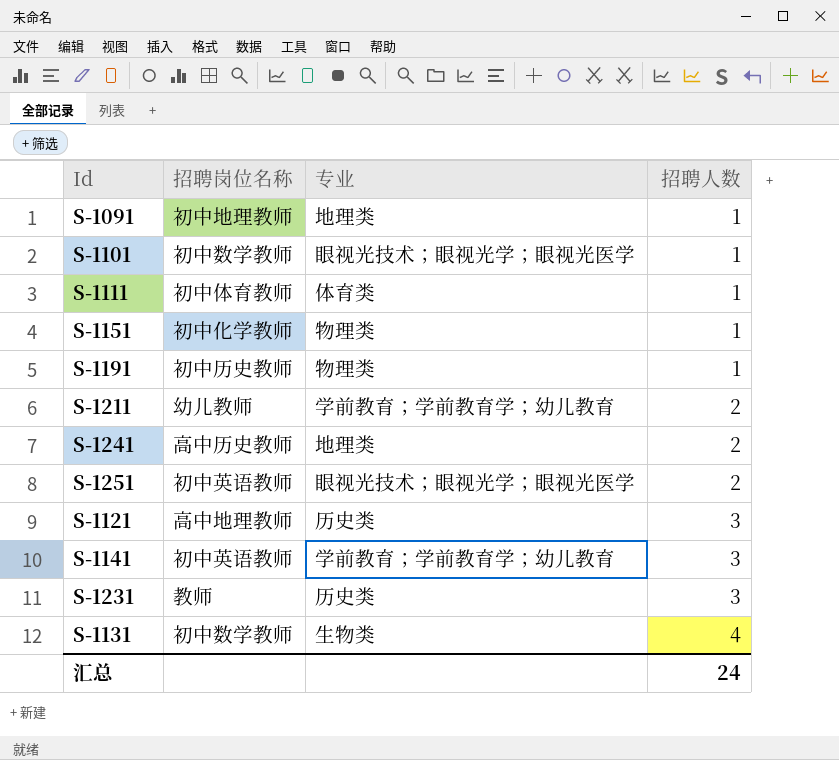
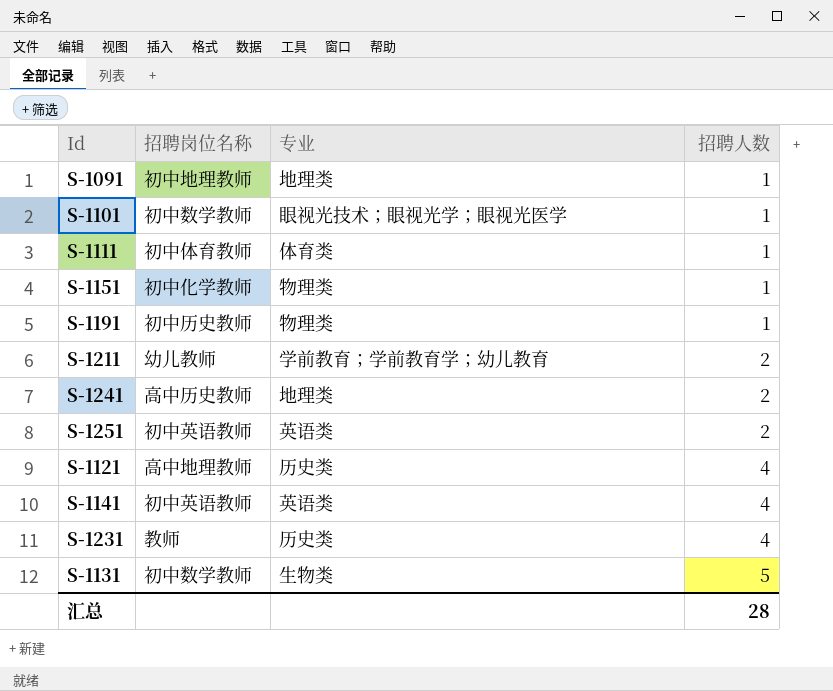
S-1251 | 专业: 眼视光技术；眼视光学；眼视光医学 -> 英语类
S-1121 | 招聘人数: 3 -> 4
S-1141 | 专业: 学前教育；学前教育学；幼儿教育 -> 英语类
S-1141 | 招聘人数: 3 -> 4
S-1231 | 招聘人数: 3 -> 4
S-1131 | 招聘人数: 4 -> 5
汇总 | 招聘人数: 24 -> 28

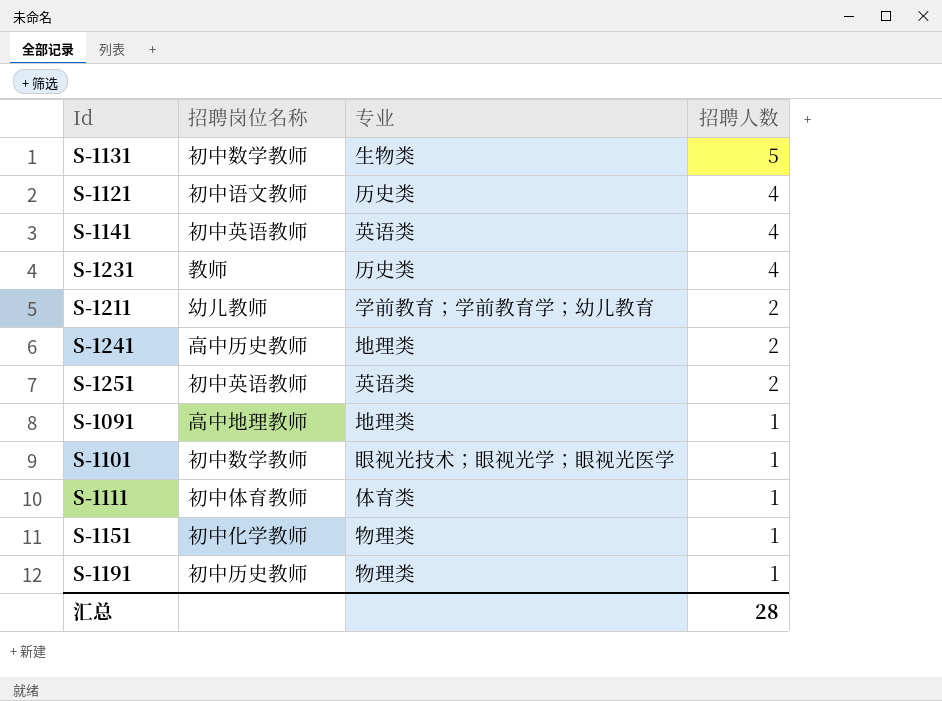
row order: 招聘人数 ascending -> 招聘人数 descending
S-1121 | 招聘岗位名称: 高中地理教师 -> 初中语文教师
S-1091 | 招聘岗位名称: 初中地理教师 -> 高中地理教师

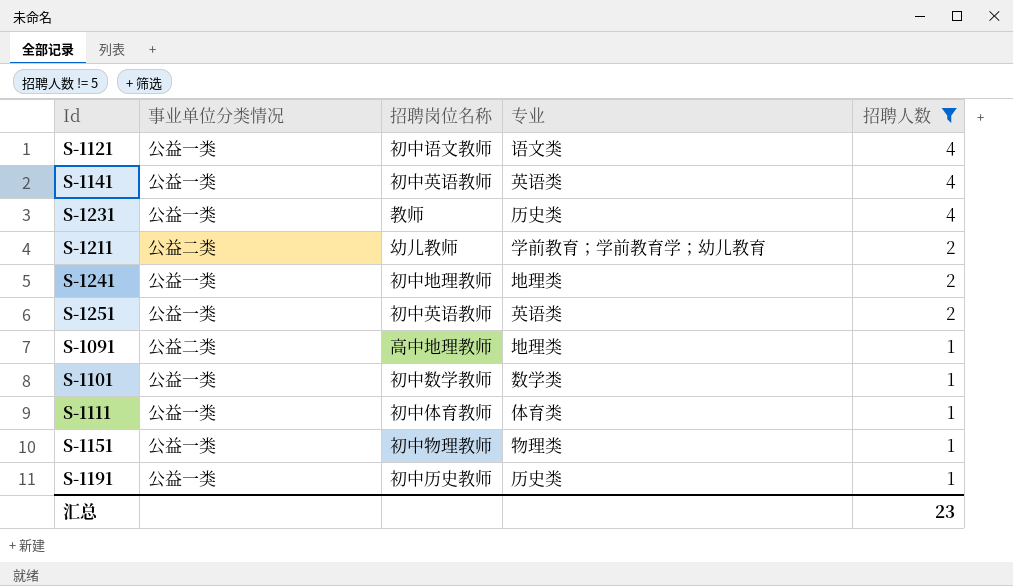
filter: none -> 招聘人数 != 5
column 事业单位分类情况 | position: none -> 2
S-1121 | 专业: 历史类 -> 语文类
S-1241 | 招聘岗位名称: 高中历史教师 -> 初中地理教师
S-1101 | 专业: 眼视光技术；眼视光学；眼视光医学 -> 数学类
S-1151 | 招聘岗位名称: 初中化学教师 -> 初中物理教师
S-1191 | 专业: 物理类 -> 历史类
汇总 | 招聘人数: 28 -> 23

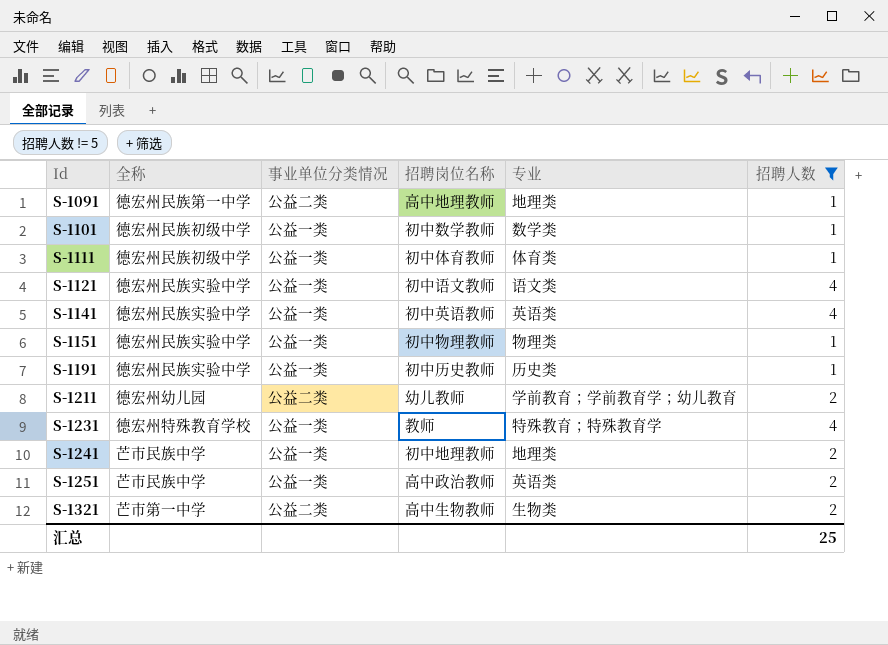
row order: 招聘人数 descending -> Id ascending
column 全称 | position: none -> 2
S-1231 | 专业: 历史类 -> 特殊教育；特殊教育学
S-1251 | 招聘岗位名称: 初中英语教师 -> 高中政治教师
row S-1321: none -> 芒市第一中学 | 公益二类 | 高中生物教师 | 生物类 | 2
汇总 | 招聘人数: 23 -> 25

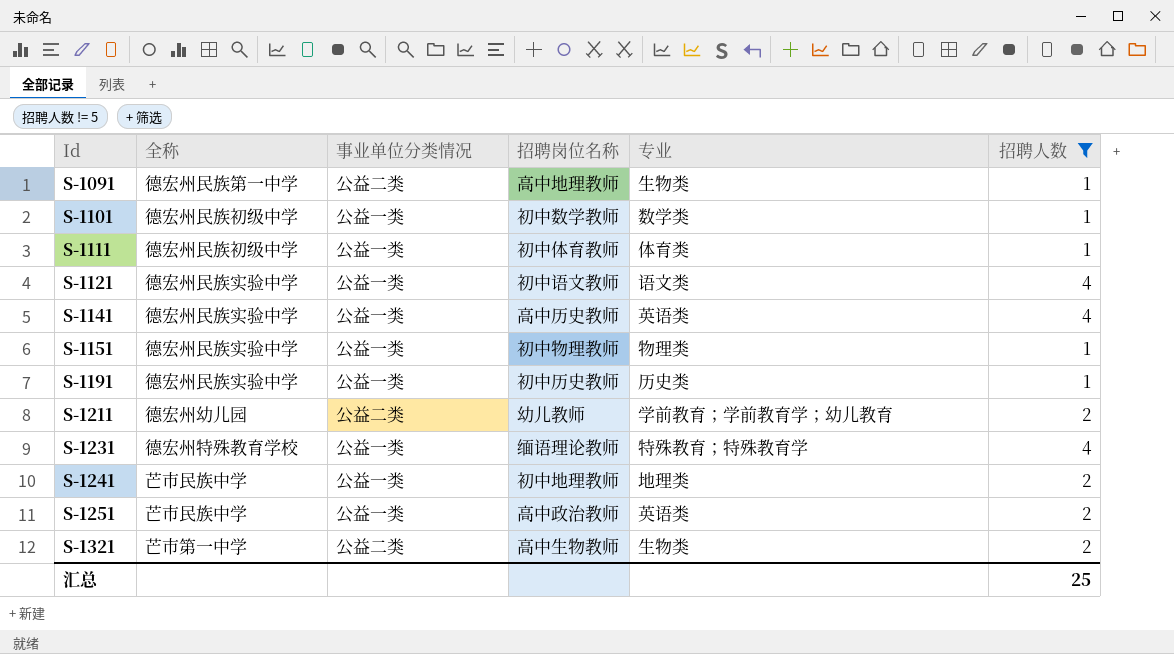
S-1091 | 专业: 地理类 -> 生物类
S-1141 | 招聘岗位名称: 初中英语教师 -> 高中历史教师
S-1231 | 招聘岗位名称: 教师 -> 缅语理论教师

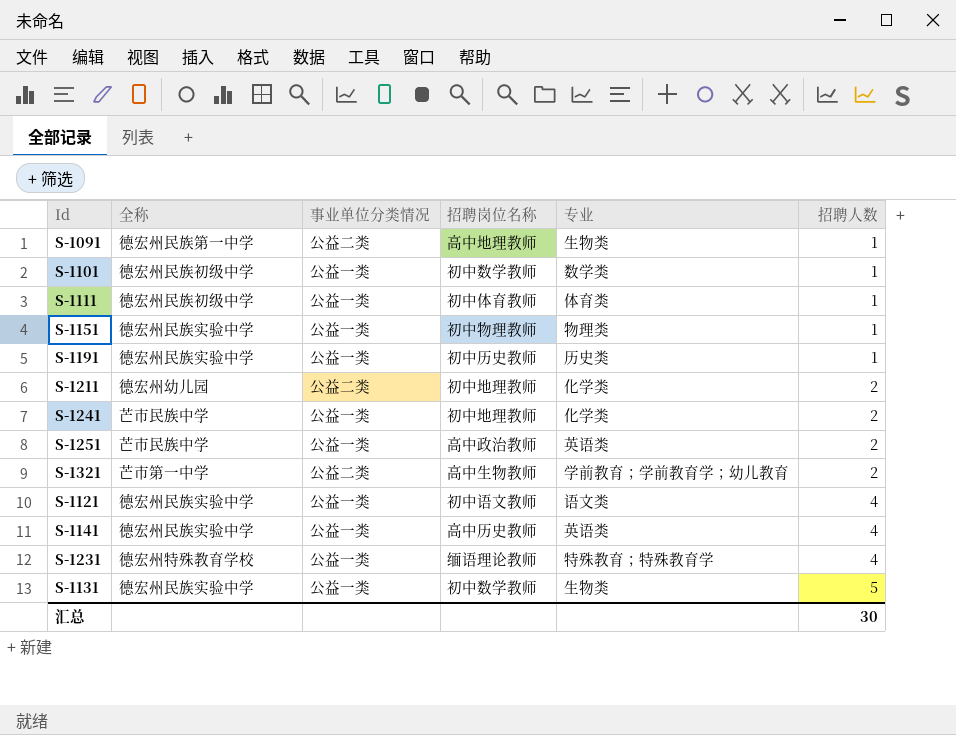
filter: 招聘人数 != 5 -> none
row order: Id ascending -> 招聘人数 ascending
S-1211 | 招聘岗位名称: 幼儿教师 -> 初中地理教师
S-1211 | 专业: 学前教育；学前教育学；幼儿教育 -> 化学类
S-1241 | 专业: 地理类 -> 化学类
S-1321 | 专业: 生物类 -> 学前教育；学前教育学；幼儿教育
汇总 | 招聘人数: 25 -> 30

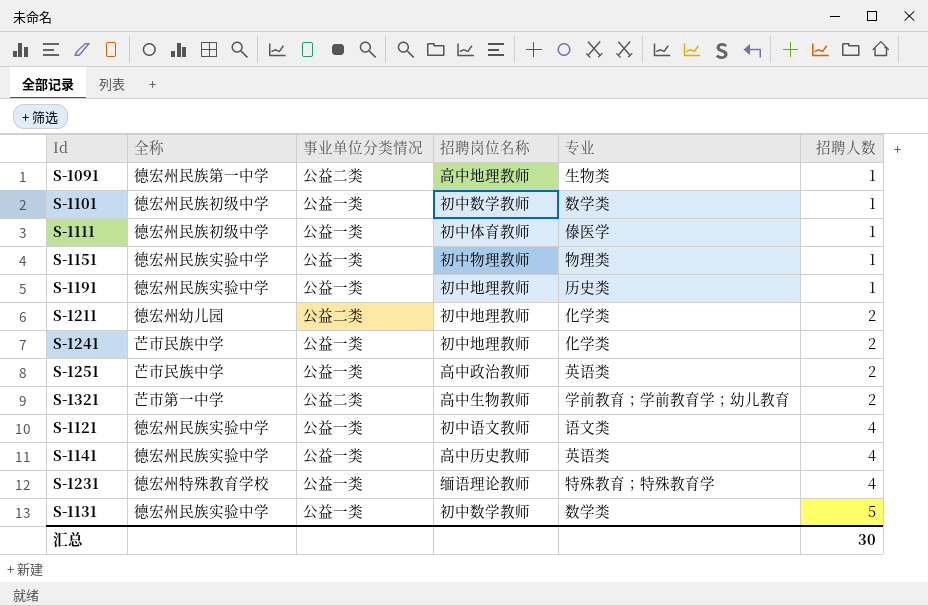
S-1111 | 专业: 体育类 -> 傣医学
S-1191 | 招聘岗位名称: 初中历史教师 -> 初中地理教师
S-1131 | 专业: 生物类 -> 数学类

